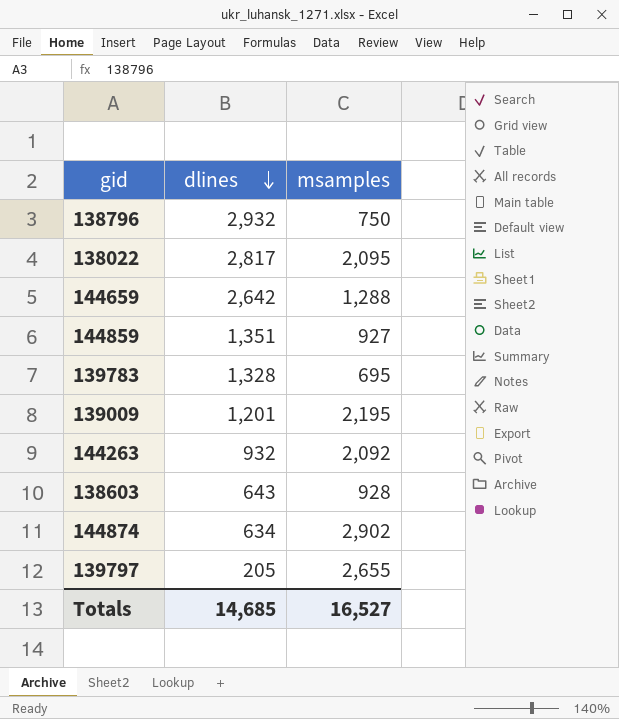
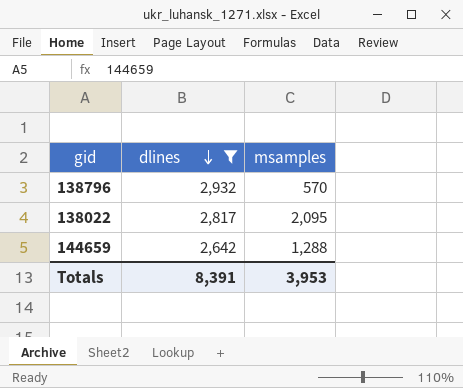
filter: none -> dlines >= 2,642
138796 | msamples: 750 -> 570
Totals | dlines: 14,685 -> 8,391
Totals | msamples: 16,527 -> 3,953

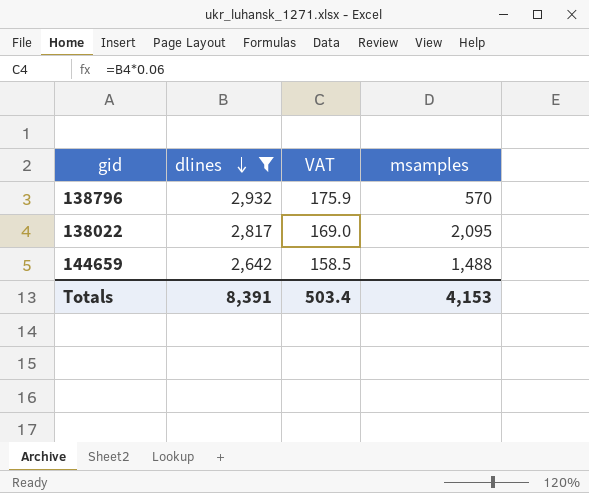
column VAT | formula: none -> [dlines] * 0.06
144659 | msamples: 1,288 -> 1,488
Totals | msamples: 3,953 -> 4,153

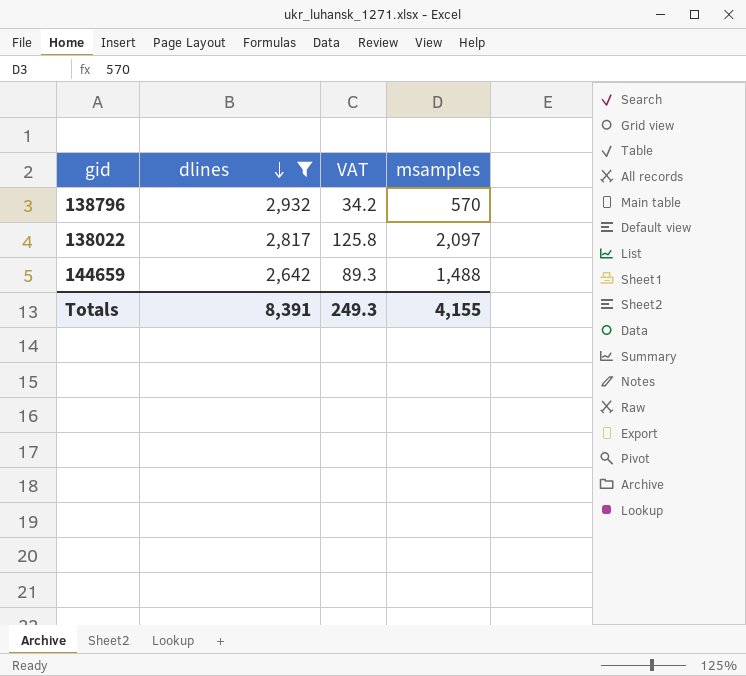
column VAT | formula: [dlines] * 0.06 -> [msamples] * 0.06
138022 | msamples: 2,095 -> 2,097
Totals | VAT: 503.4 -> 249.3
Totals | msamples: 4,153 -> 4,155

